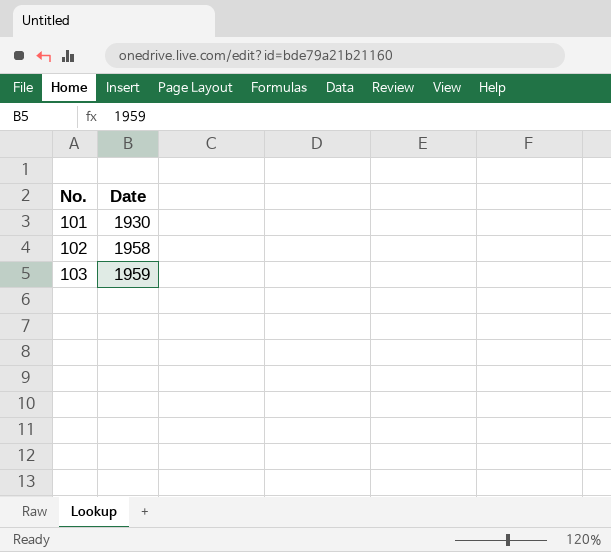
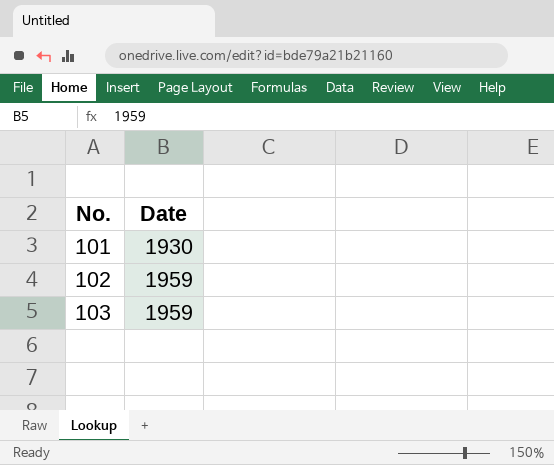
102 | Date: 1958 -> 1959

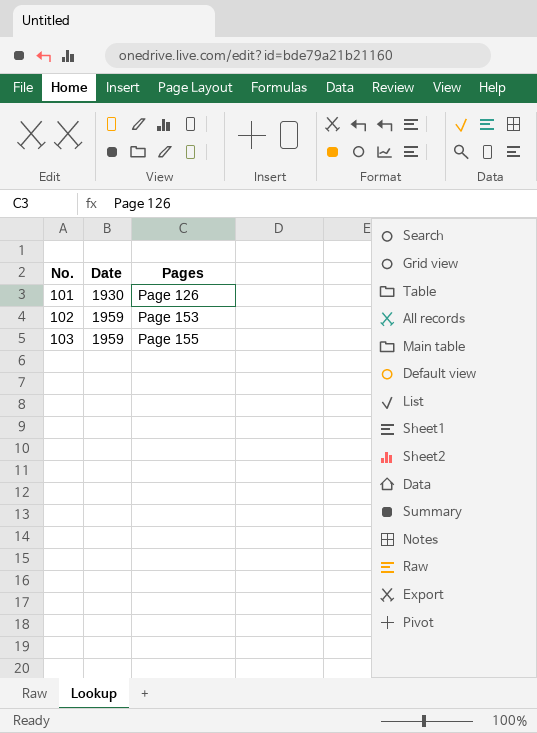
column Pages | position: none -> 3

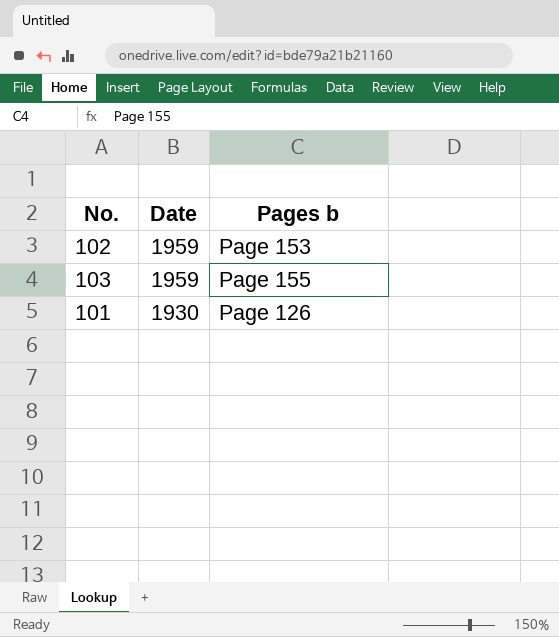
row order: No. ascending -> Date descending
column name: Pages -> Pages b

